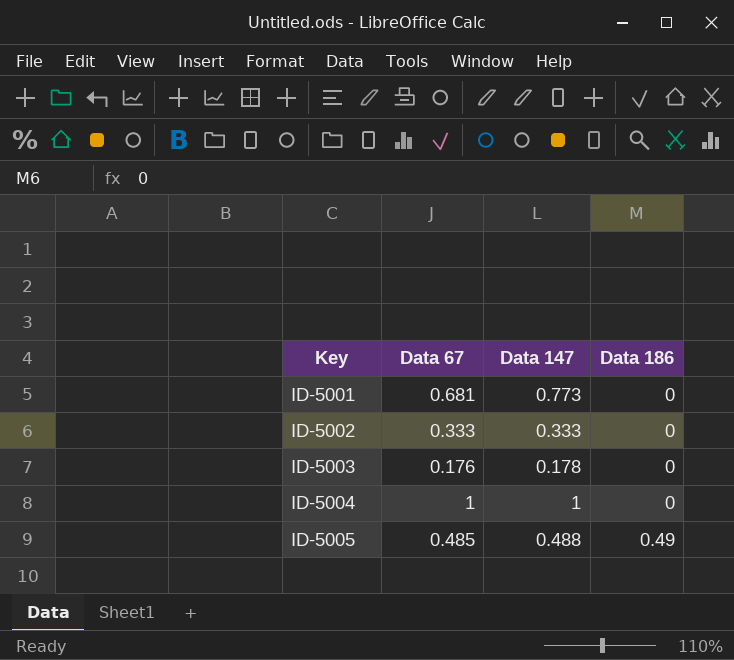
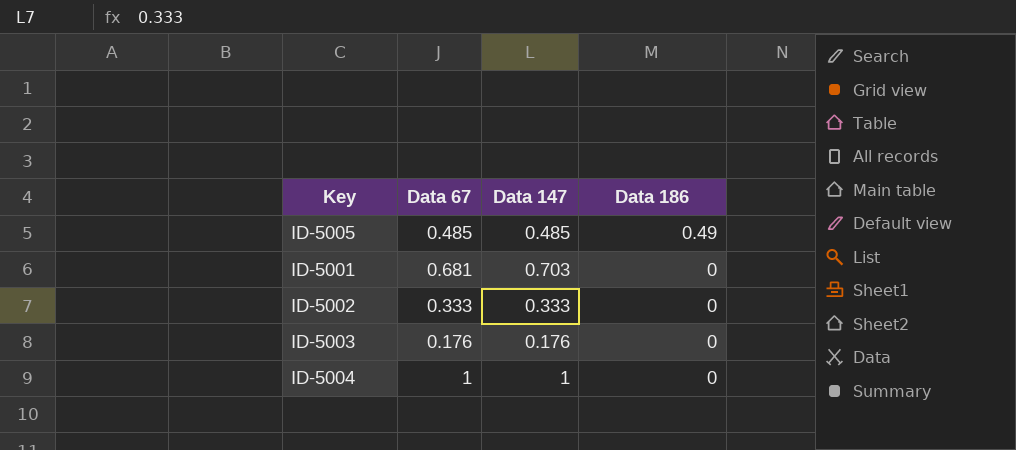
row order: Key ascending -> Data 186 descending
ID-5005 | Data 147: 0.488 -> 0.485
ID-5001 | Data 147: 0.773 -> 0.703
ID-5003 | Data 147: 0.178 -> 0.176

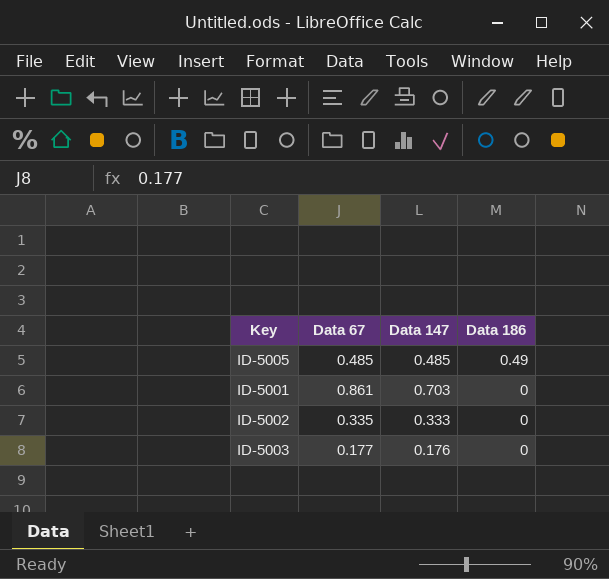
row ID-5004: 1 | 1 | 0 -> none
ID-5001 | Data 67: 0.681 -> 0.861
ID-5002 | Data 67: 0.333 -> 0.335
ID-5003 | Data 67: 0.176 -> 0.177

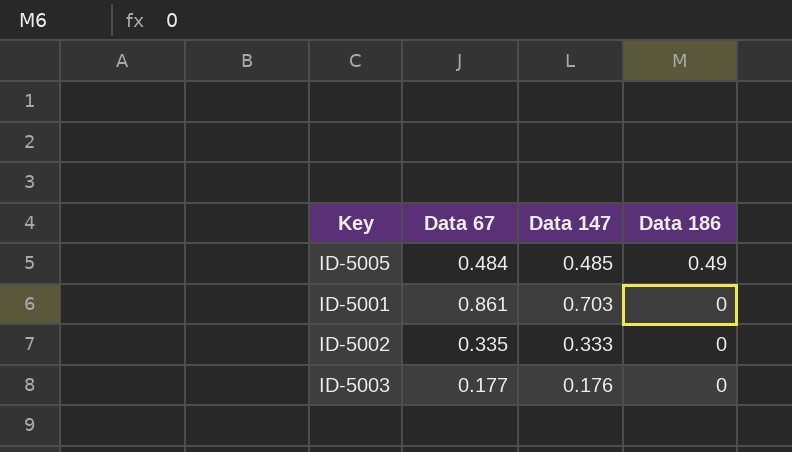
ID-5005 | Data 67: 0.485 -> 0.484

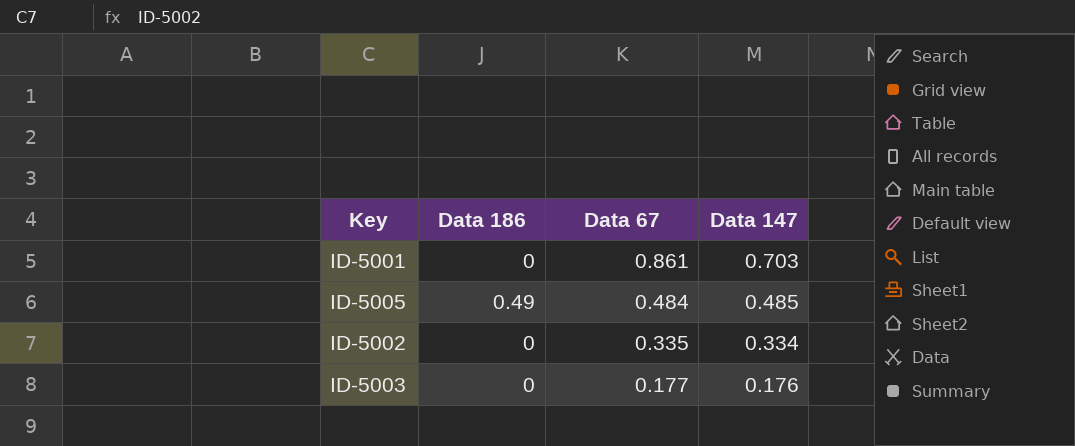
row order: Data 186 descending -> Data 67 descending
column Data 186 | position: 4 -> 2
ID-5002 | Data 147: 0.333 -> 0.334

